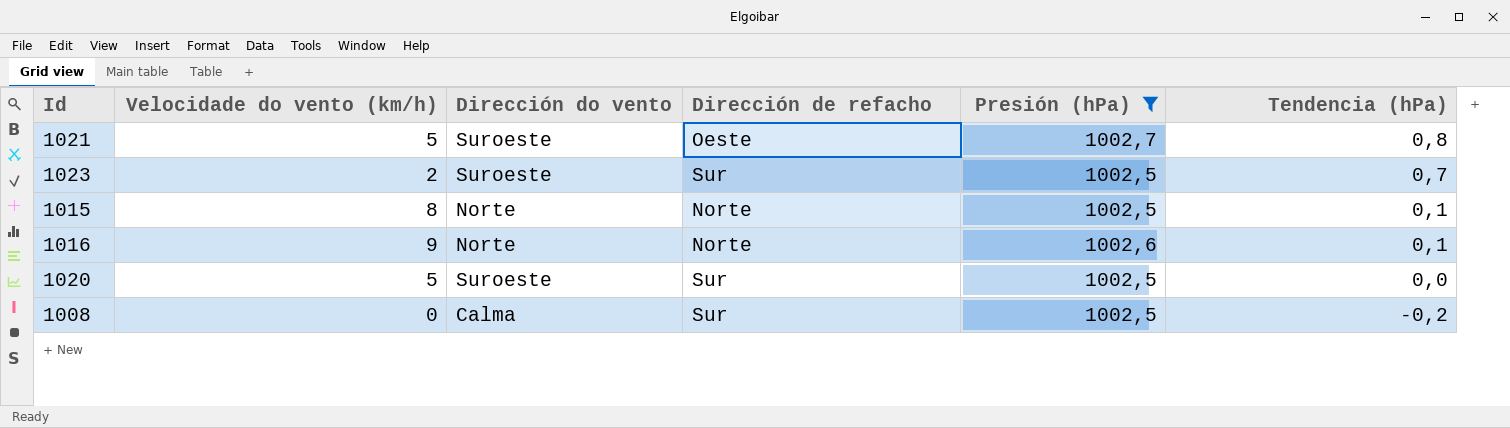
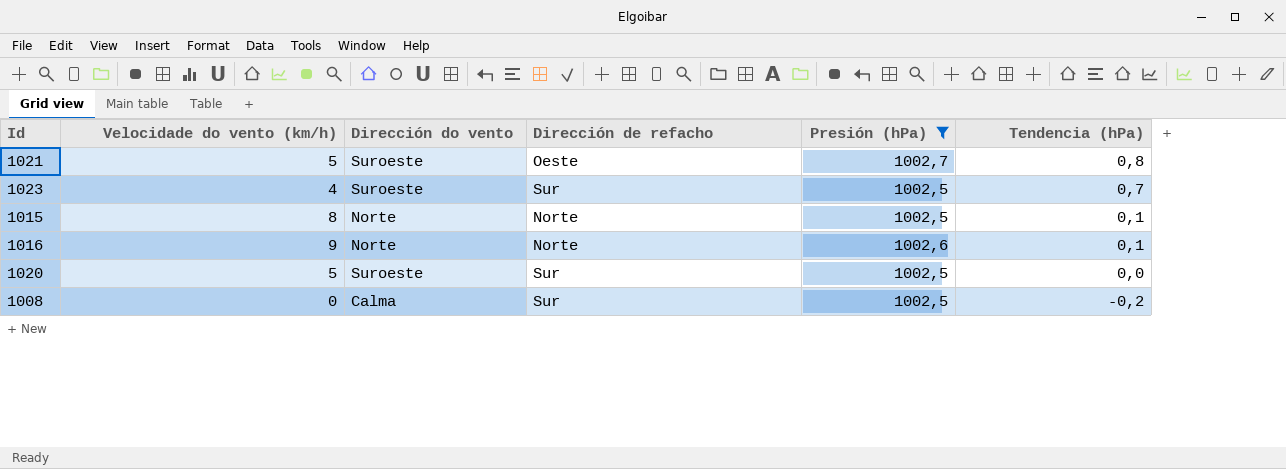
1023 | Velocidade do vento (km/h): 2 -> 4

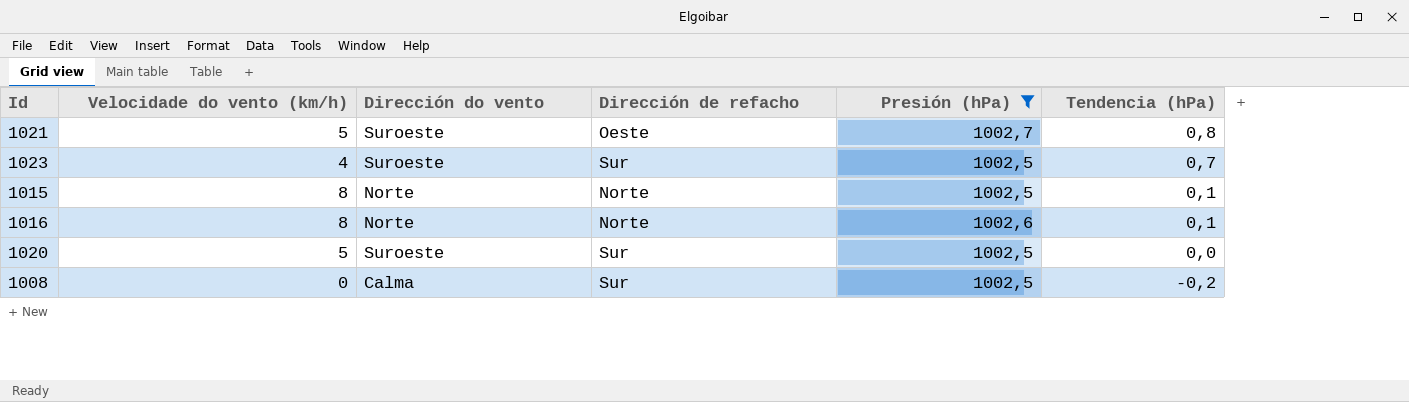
1016 | Velocidade do vento (km/h): 9 -> 8

